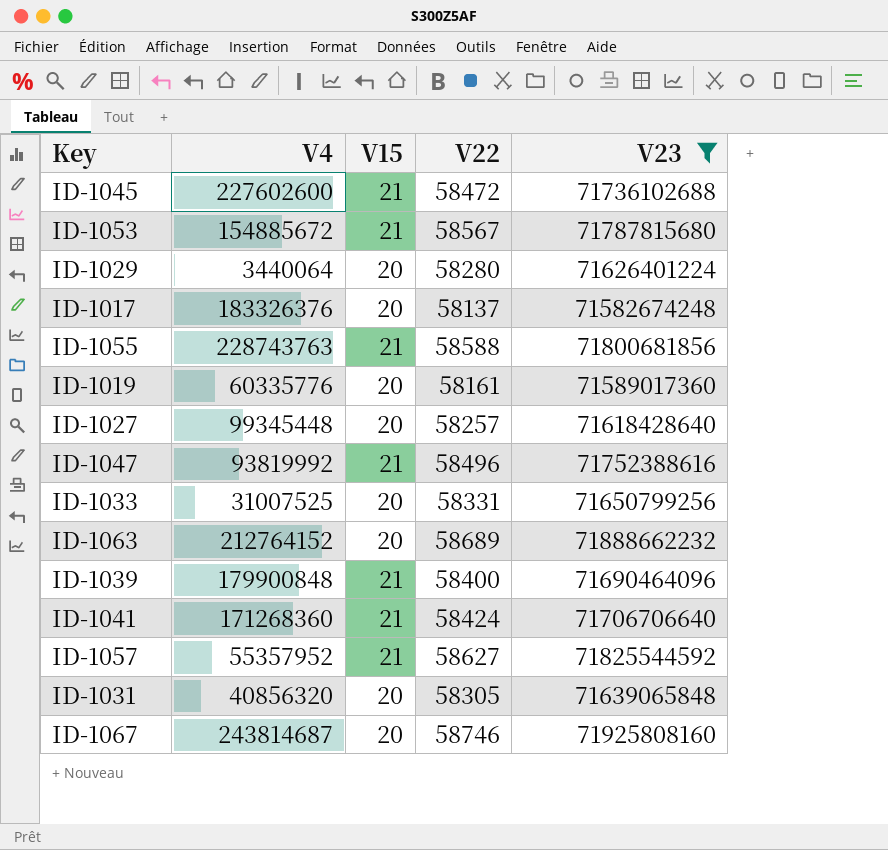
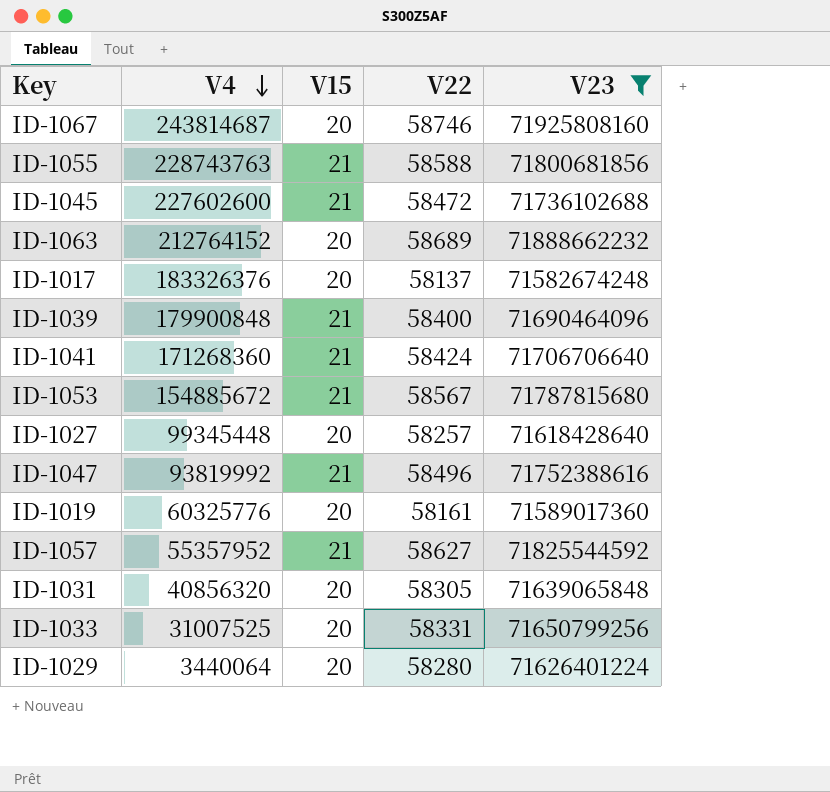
row order: none -> V4 descending
ID-1019 | V4: 60335776 -> 60325776

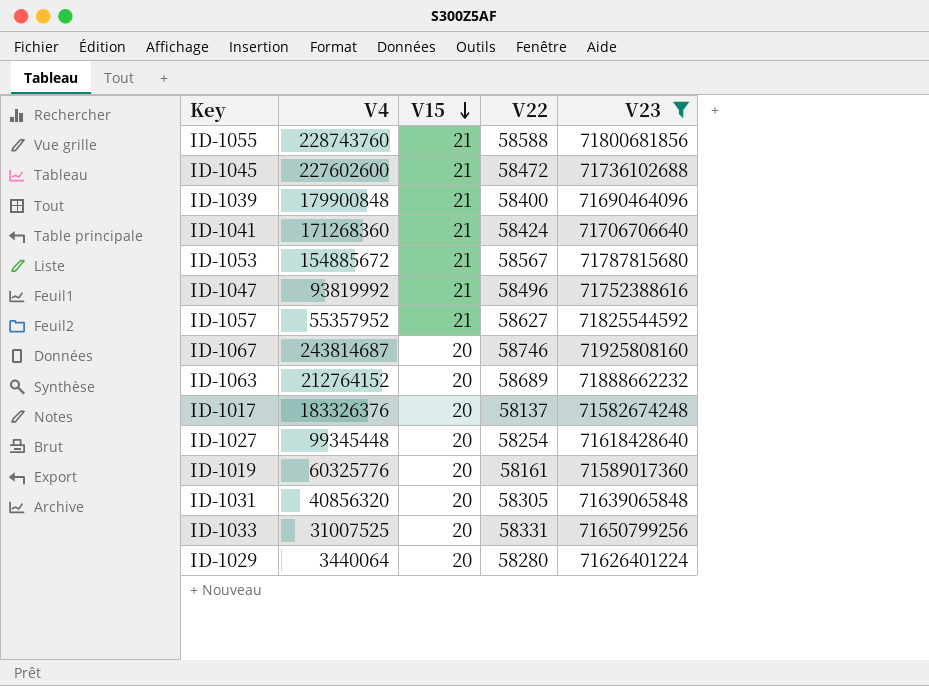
row order: V4 descending -> V15 descending
ID-1055 | V4: 228743763 -> 228743760
ID-1027 | V22: 58257 -> 58254

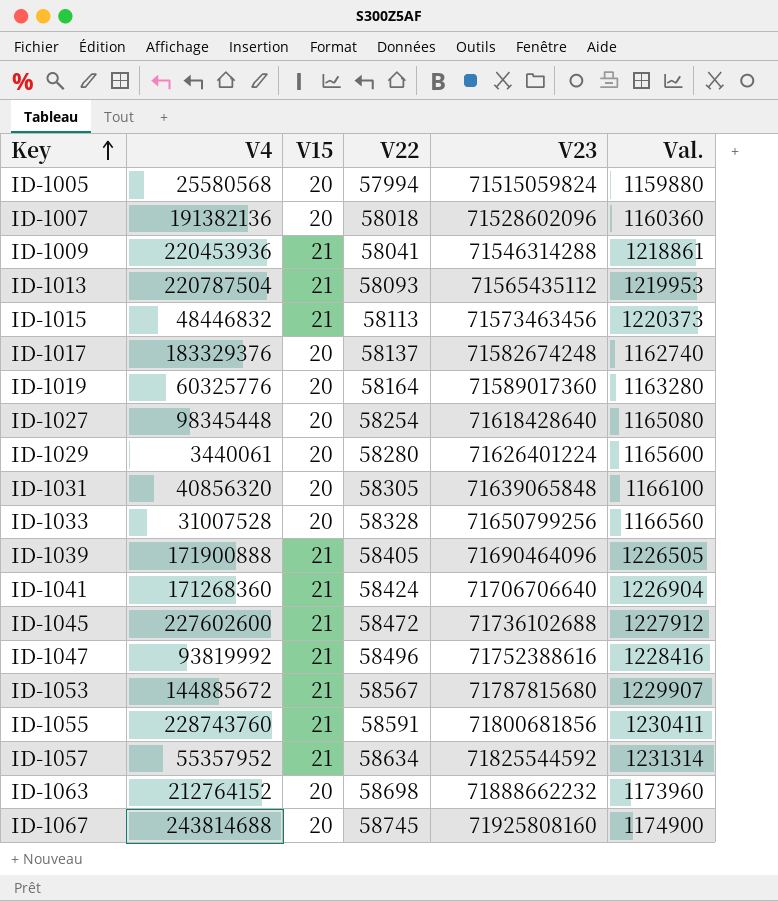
filter: V23 >= 71582674248 -> none
row order: V15 descending -> Key ascending
column Val. | formula: none -> [V15] * [V22]
ID-1017 | V4: 183326376 -> 183329376
ID-1019 | V22: 58161 -> 58164
ID-1027 | V4: 99345448 -> 98345448
ID-1029 | V4: 3440064 -> 3440061
ID-1033 | V4: 31007525 -> 31007528
ID-1033 | V22: 58331 -> 58328
ID-1039 | V4: 179900848 -> 171900888
ID-1039 | V22: 58400 -> 58405
ID-1053 | V4: 154885672 -> 144885672
ID-1055 | V22: 58588 -> 58591
ID-1057 | V22: 58627 -> 58634
ID-1063 | V22: 58689 -> 58698
ID-1067 | V4: 243814687 -> 243814688
ID-1067 | V22: 58746 -> 58745

